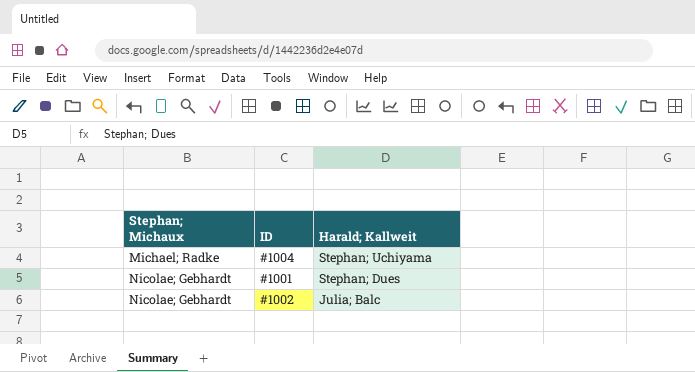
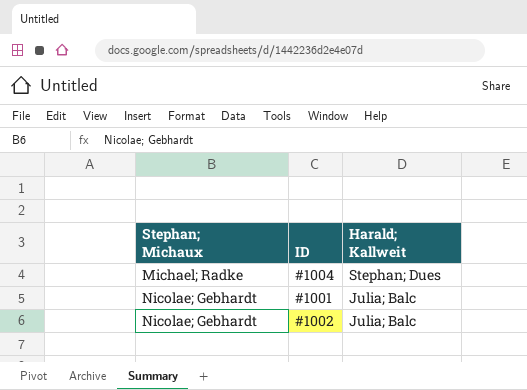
#1004 | Harald; Kallweit: Stephan; Uchiyama -> Stephan; Dues
#1001 | Harald; Kallweit: Stephan; Dues -> Julia; Balc

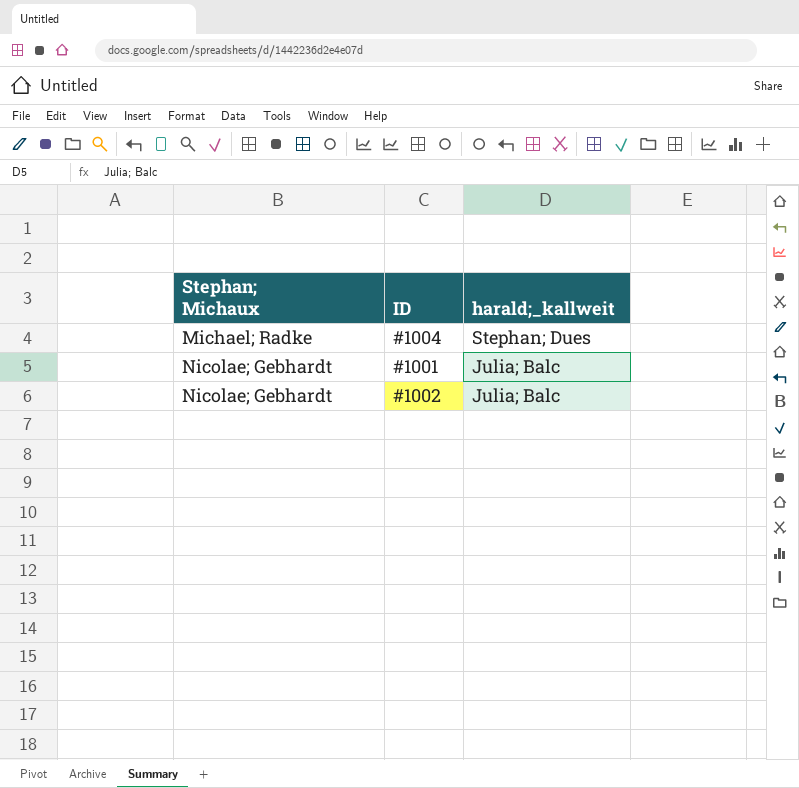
column name: Harald; Kallweit -> harald;_kallweit

